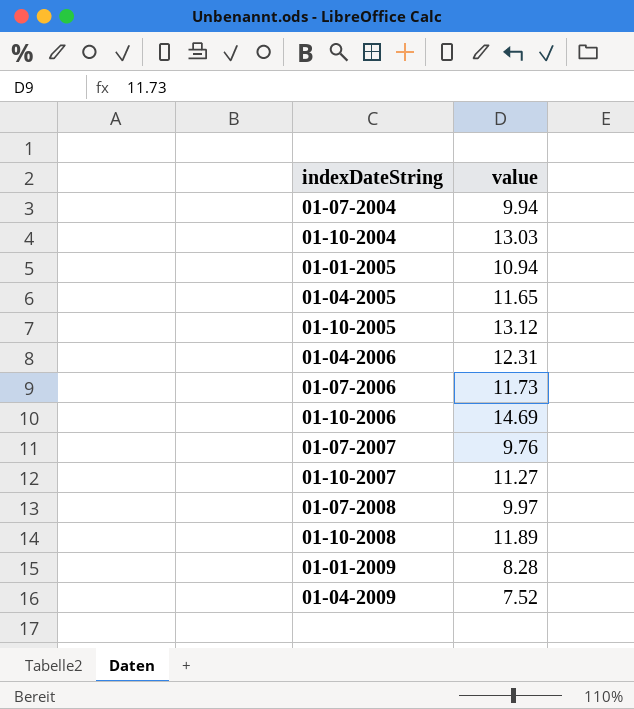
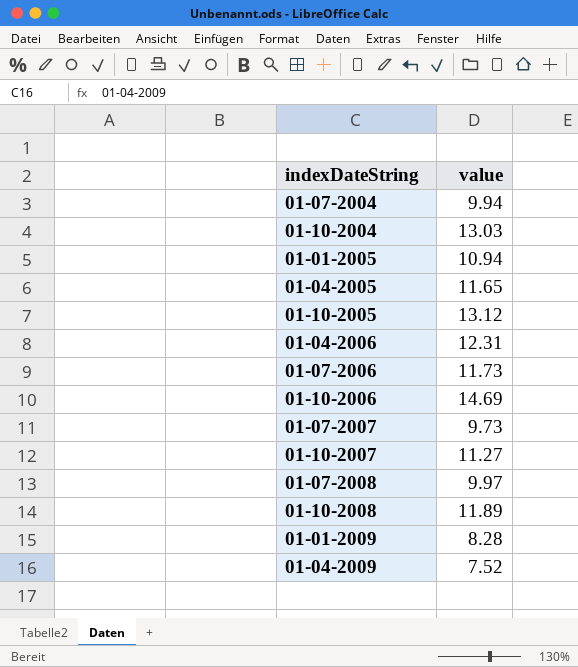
01-07-2007 | value: 9.76 -> 9.73

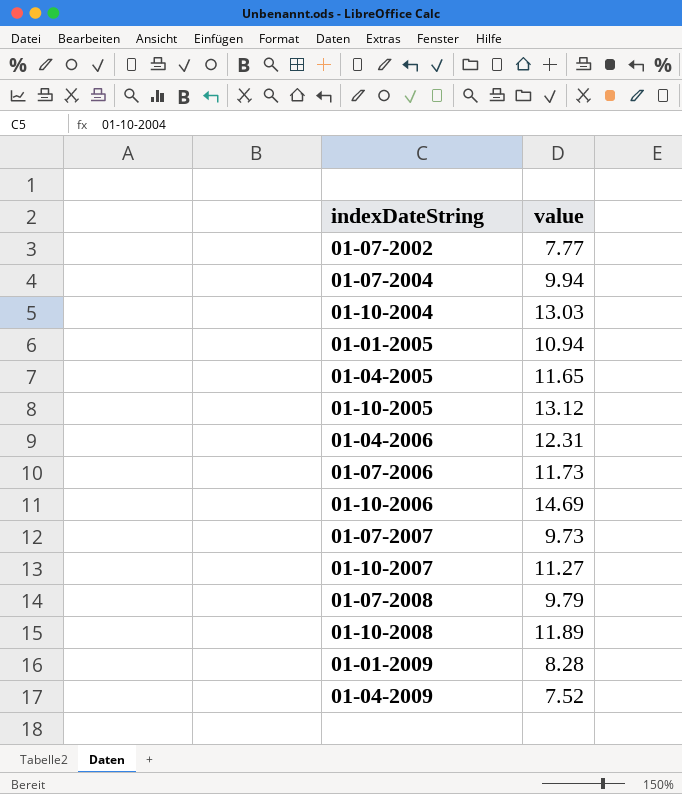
row 01-07-2002: none -> 7.77
01-07-2008 | value: 9.97 -> 9.79

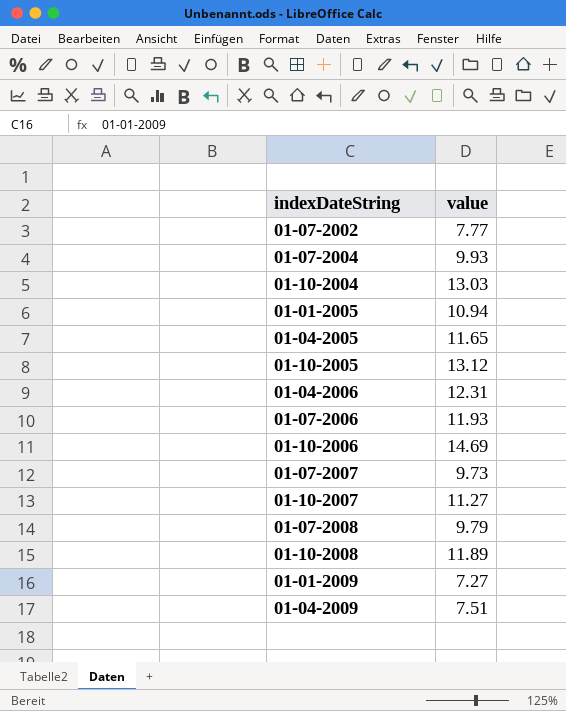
01-07-2004 | value: 9.94 -> 9.93
01-07-2006 | value: 11.73 -> 11.93
01-01-2009 | value: 8.28 -> 7.27
01-04-2009 | value: 7.52 -> 7.51

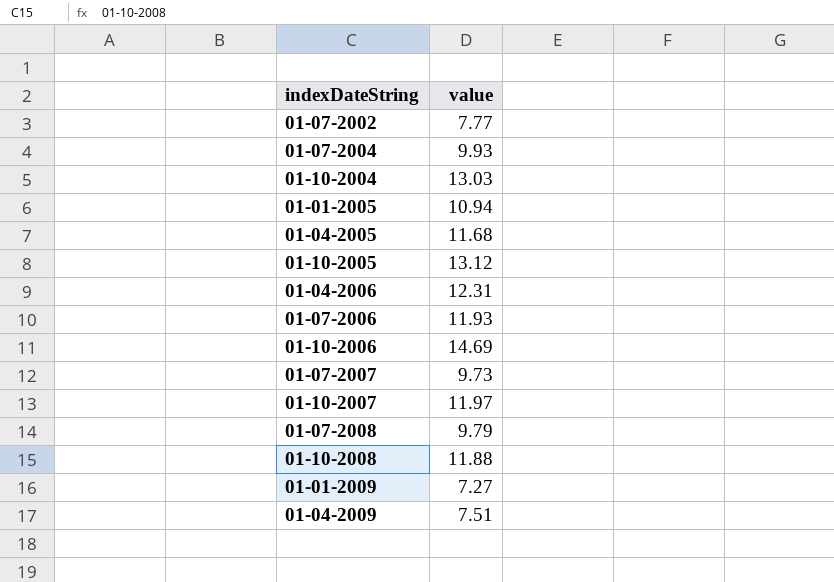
01-04-2005 | value: 11.65 -> 11.68
01-10-2007 | value: 11.27 -> 11.97
01-10-2008 | value: 11.89 -> 11.88

